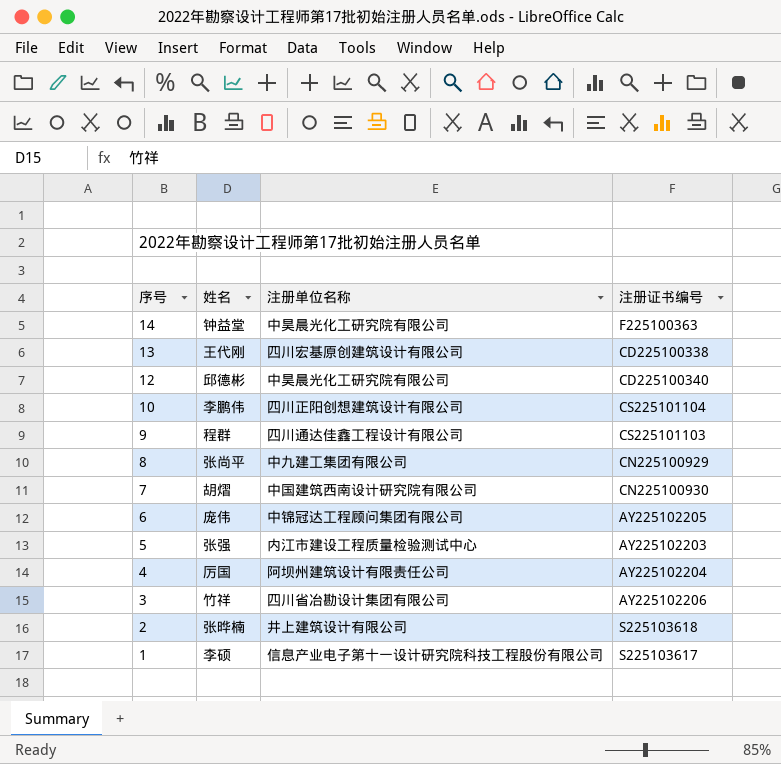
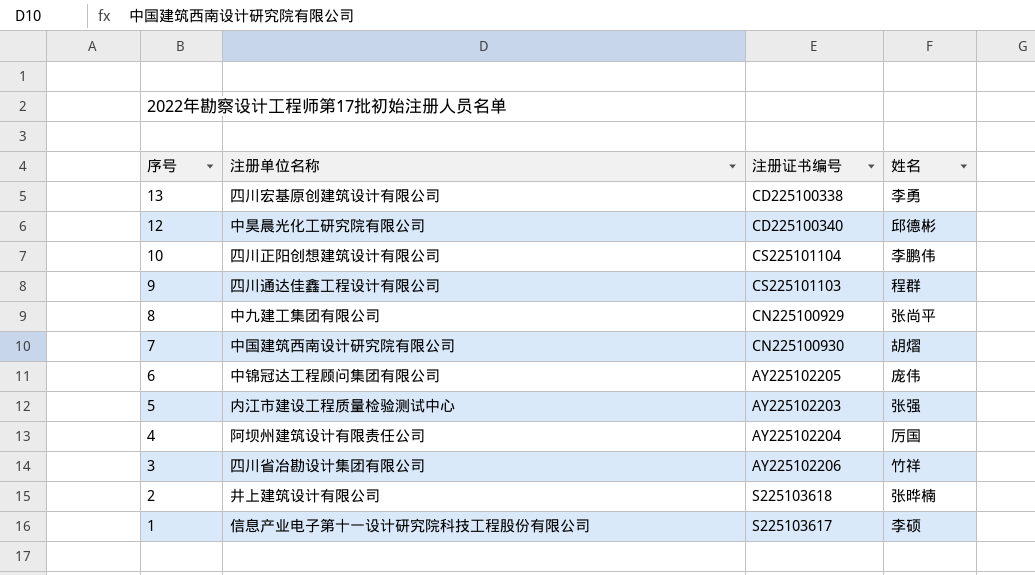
column 姓名 | position: 2 -> 4
row 14: 钟益堂 | 中昊晨光化工研究院有限公司 | F225100363 -> none
13 | 姓名: 王代刚 -> 李勇

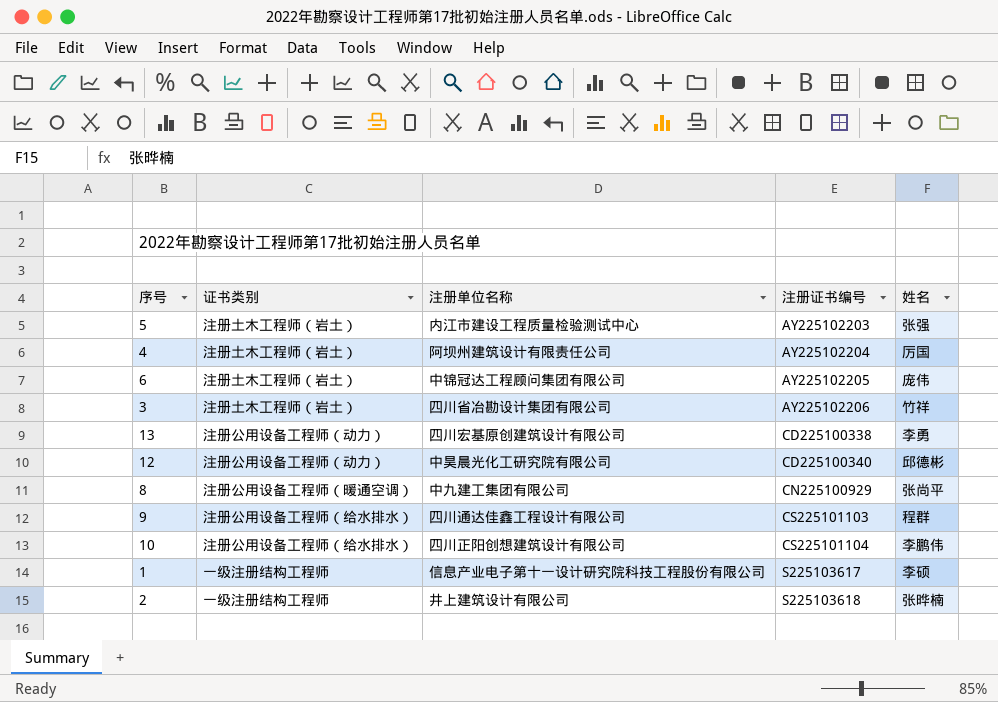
row order: 序号 descending -> 注册证书编号 ascending
column 证书类别 | position: none -> 2
row 7: 中国建筑西南设计研究院有限公司 | CN225100930 | 胡熠 -> none

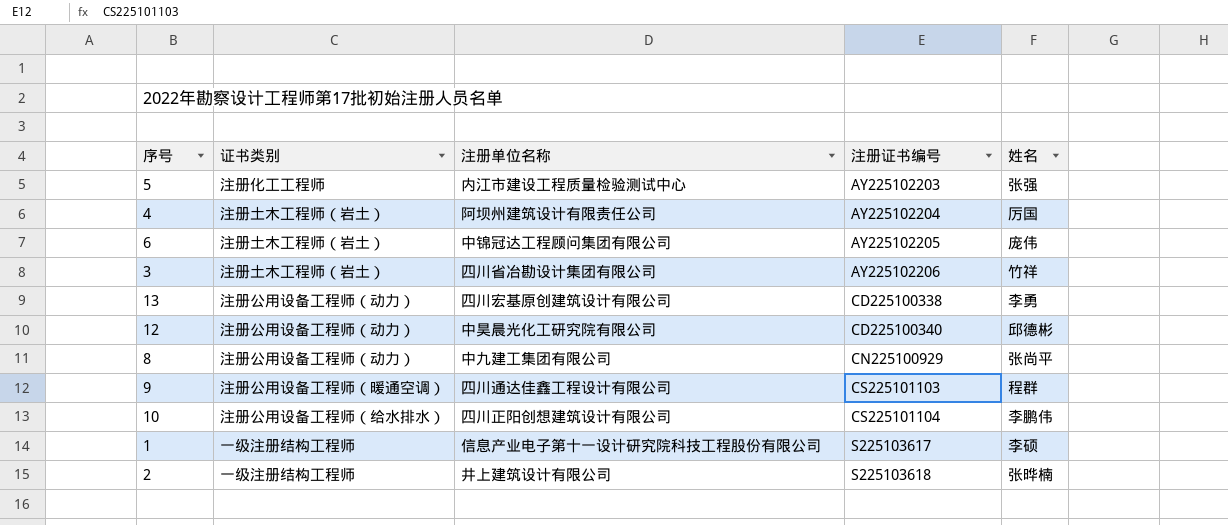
5 | 证书类别: 注册土木工程师（岩土） -> 注册化工工程师
8 | 证书类别: 注册公用设备工程师（暖通空调） -> 注册公用设备工程师（动力）
9 | 证书类别: 注册公用设备工程师（给水排水） -> 注册公用设备工程师（暖通空调）

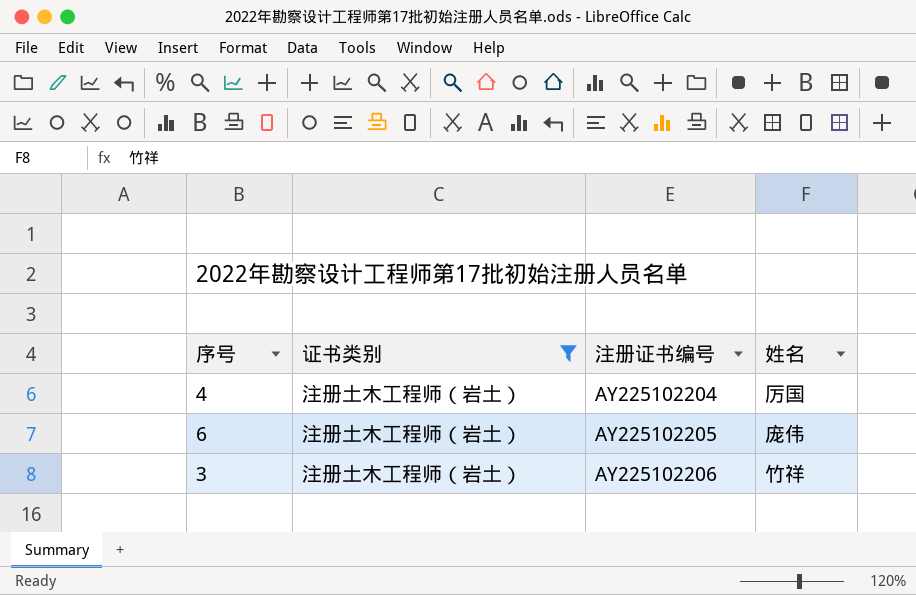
filter: none -> 证书类别 = 注册土木工程师（岩土）
column 注册单位名称 | position: 3 -> none

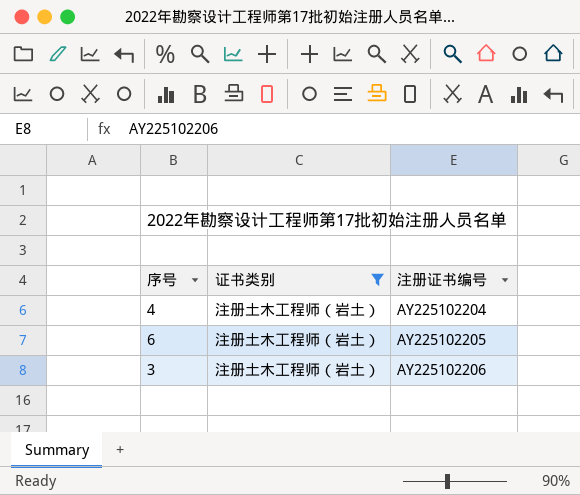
column 姓名 | position: 4 -> none

